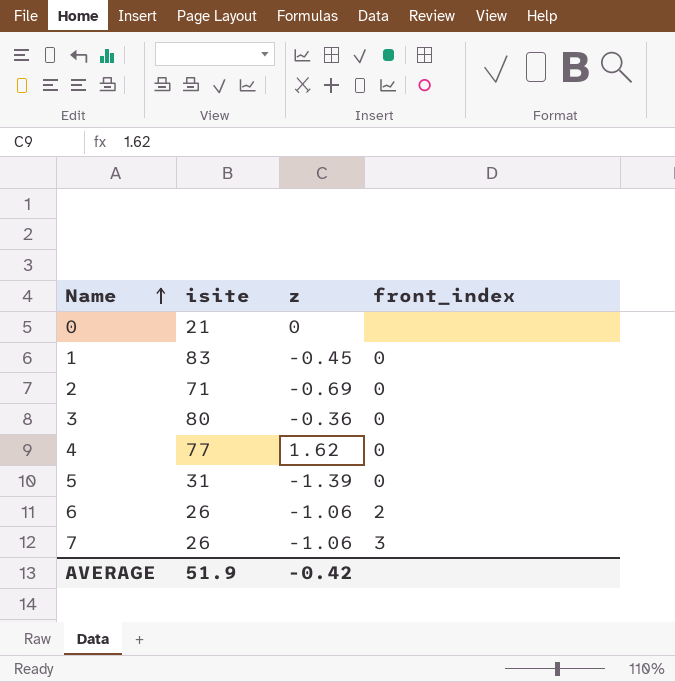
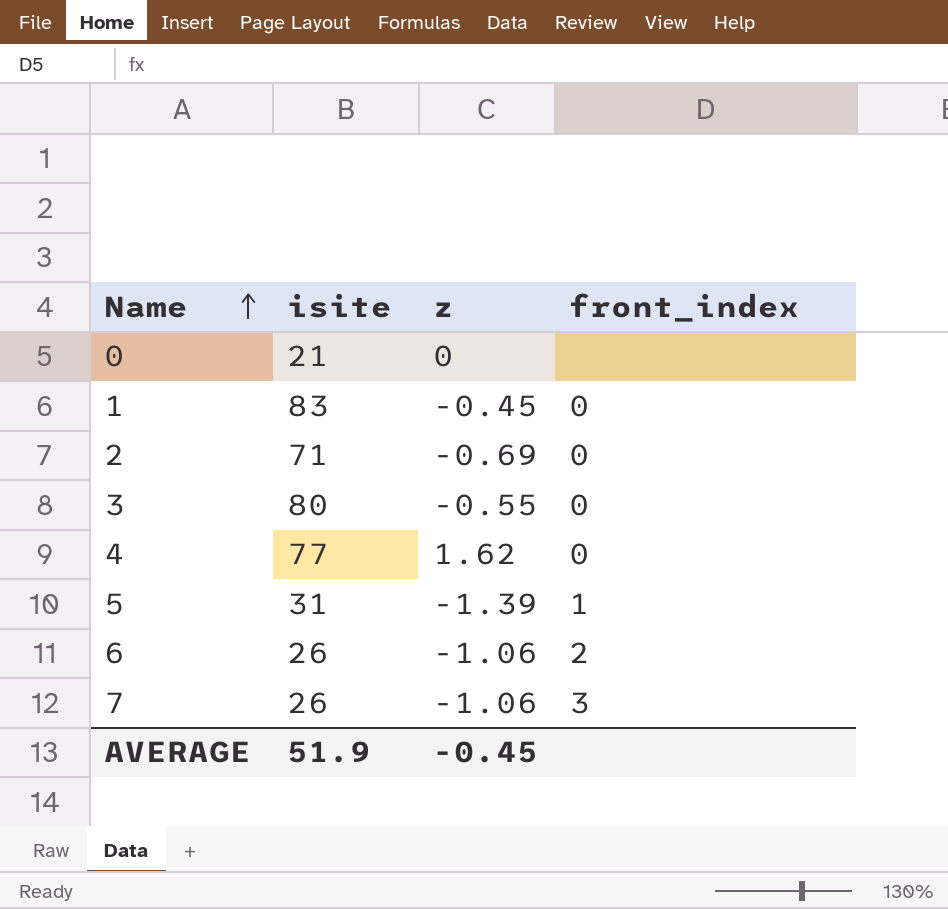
3 | z: -0.36 -> -0.55
5 | front_index: 0 -> 1
AVERAGE | z: -0.42 -> -0.45

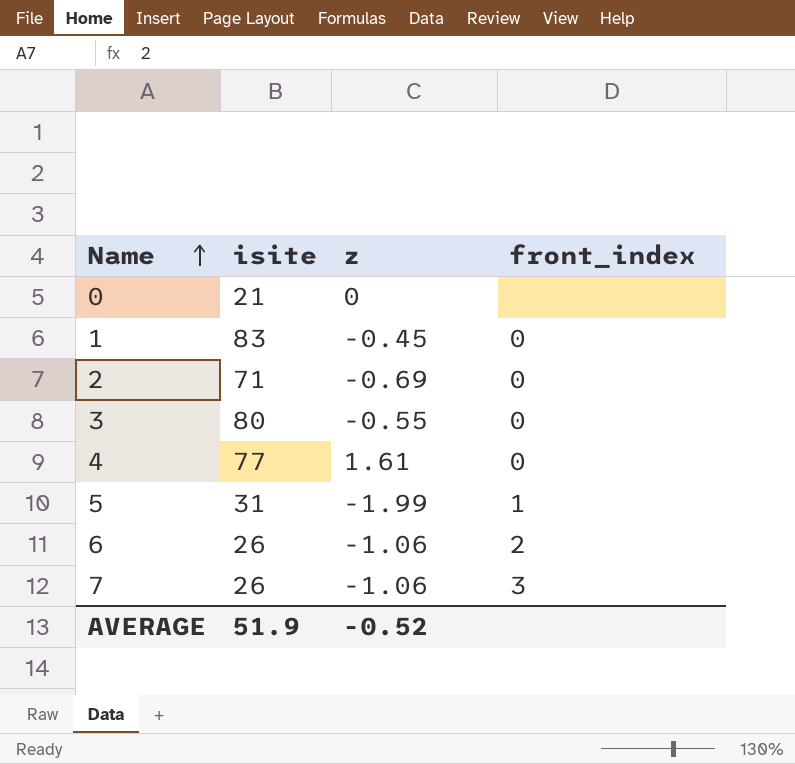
4 | z: 1.62 -> 1.61
5 | z: -1.39 -> -1.99
AVERAGE | z: -0.45 -> -0.52

